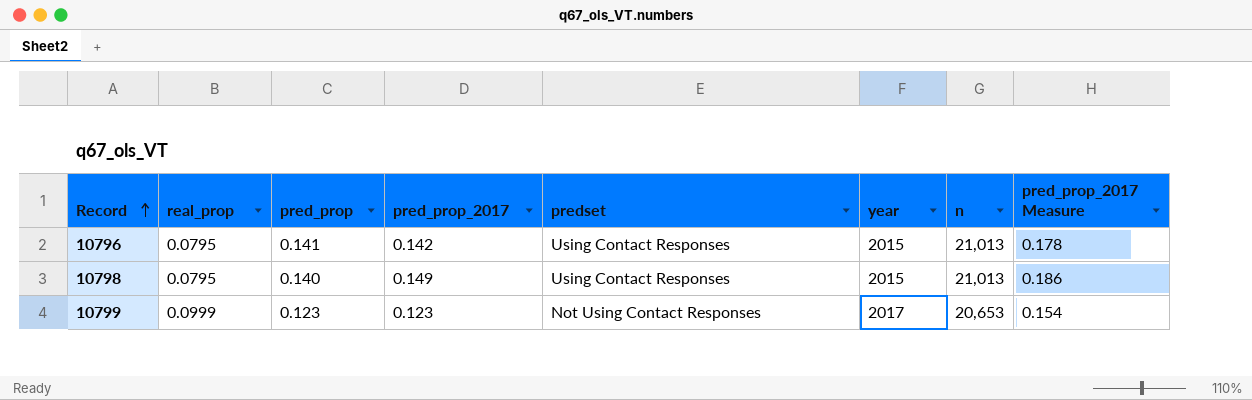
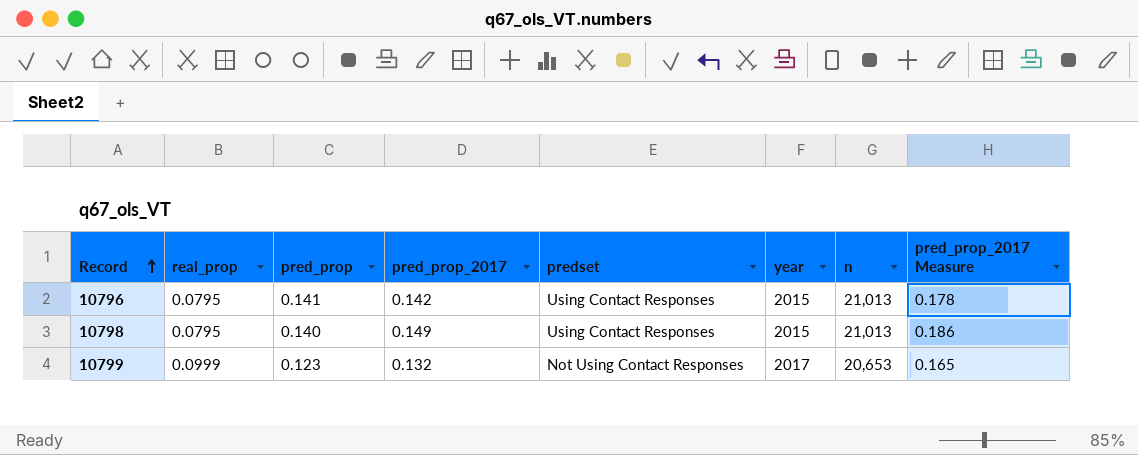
10799 | pred_prop_2017: 0.123 -> 0.132
10799 | pred_prop_2017 Measure: 0.154 -> 0.165

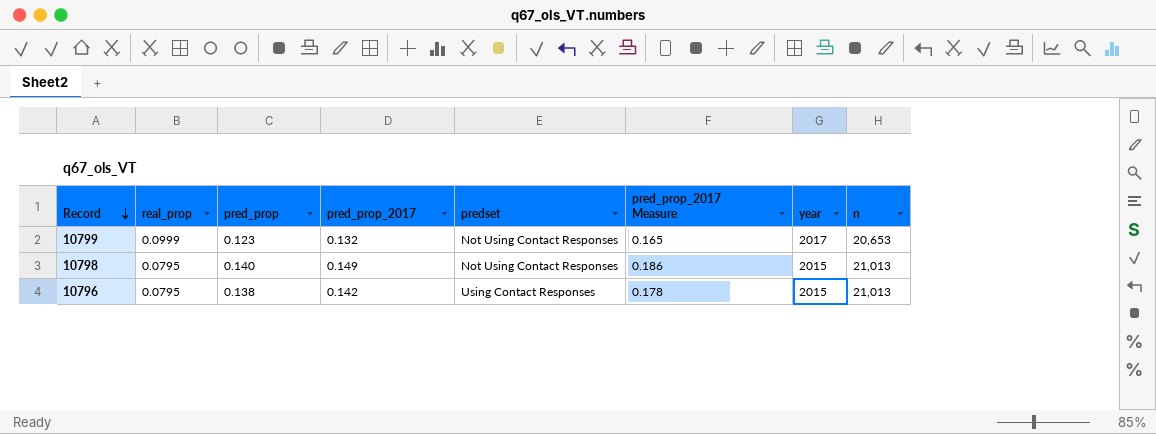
row order: Record ascending -> Record descending
column pred_prop_2017 Measure | position: 8 -> 6
10798 | predset: Using Contact Responses -> Not Using Contact Responses
10796 | pred_prop: 0.141 -> 0.138

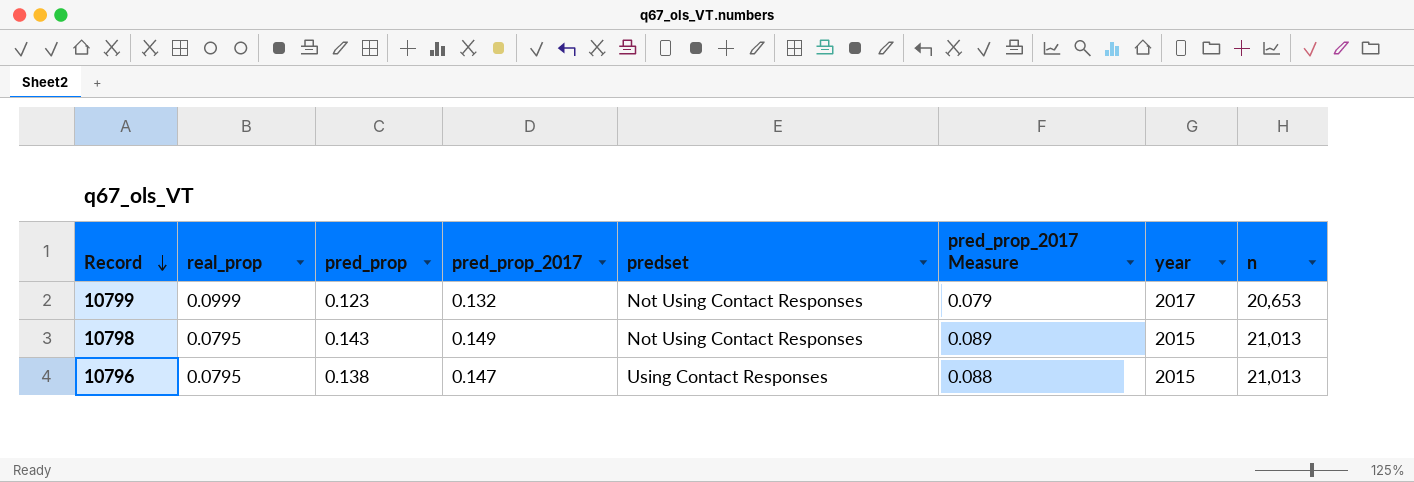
column pred_prop_2017 Measure | formula: [pred_prop_2017] * 1.25 -> [pred_prop_2017] * 0.6
10798 | pred_prop: 0.140 -> 0.143
10796 | pred_prop_2017: 0.142 -> 0.147

